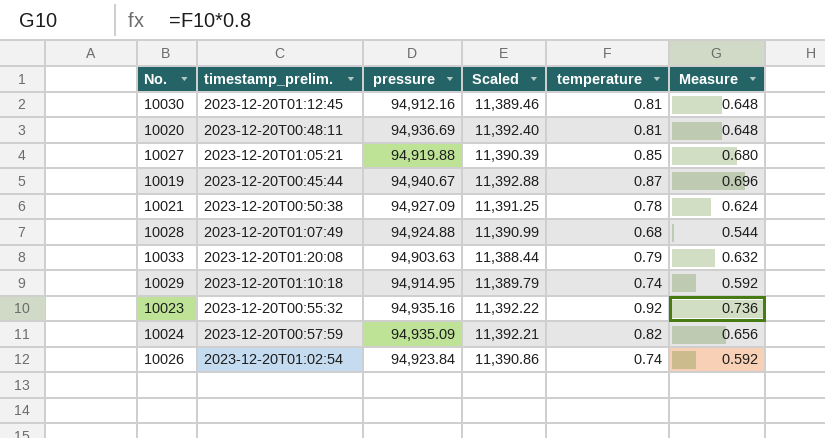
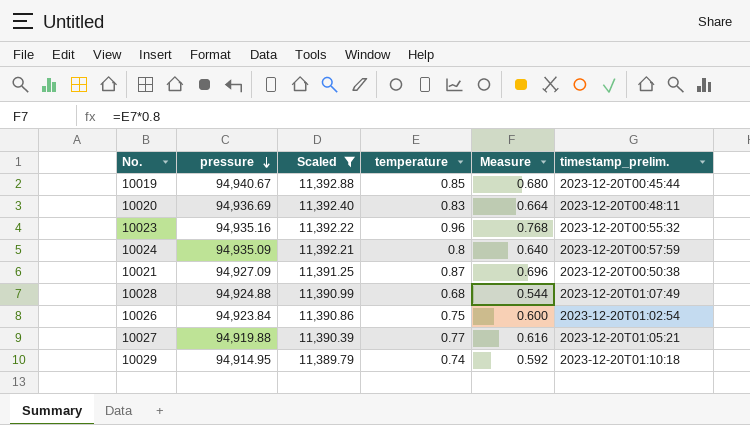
filter: none -> Scaled >= 11,389.79
row order: none -> pressure descending
column timestamp_prelim. | position: 2 -> 6
10019 | temperature: 0.87 -> 0.85
10019 | Measure: 0.696 -> 0.680
10020 | temperature: 0.81 -> 0.83
10020 | Measure: 0.648 -> 0.664
10023 | temperature: 0.92 -> 0.96
10023 | Measure: 0.736 -> 0.768
10024 | temperature: 0.82 -> 0.8
10024 | Measure: 0.656 -> 0.640
10021 | temperature: 0.78 -> 0.87
10021 | Measure: 0.624 -> 0.696
10026 | temperature: 0.74 -> 0.75
10026 | Measure: 0.592 -> 0.600
10027 | temperature: 0.85 -> 0.77
10027 | Measure: 0.680 -> 0.616

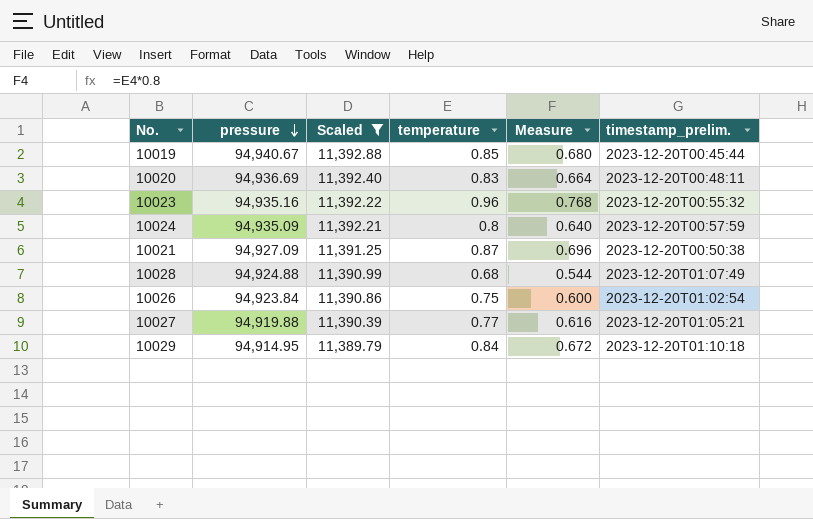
10029 | temperature: 0.74 -> 0.84
10029 | Measure: 0.592 -> 0.672

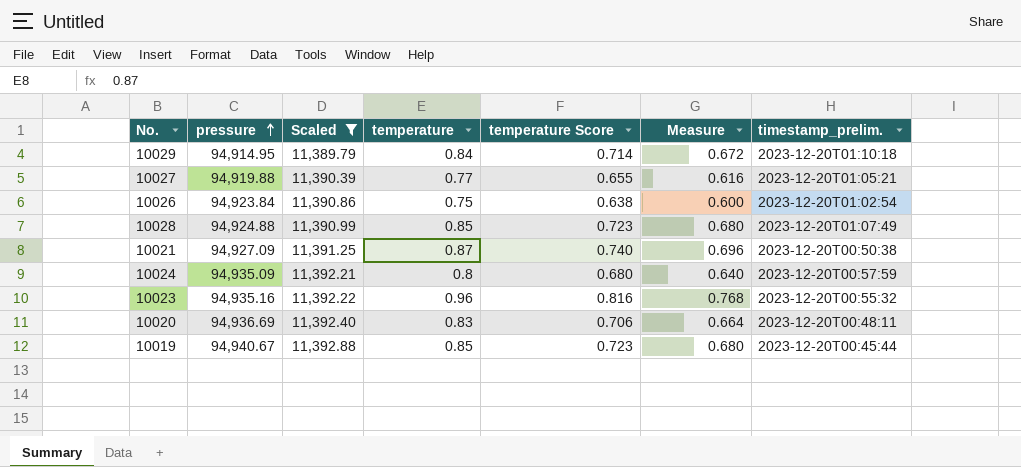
row order: pressure descending -> pressure ascending
column temperature Score | formula: none -> [temperature] * 0.85
10028 | temperature: 0.68 -> 0.85
10028 | Measure: 0.544 -> 0.680

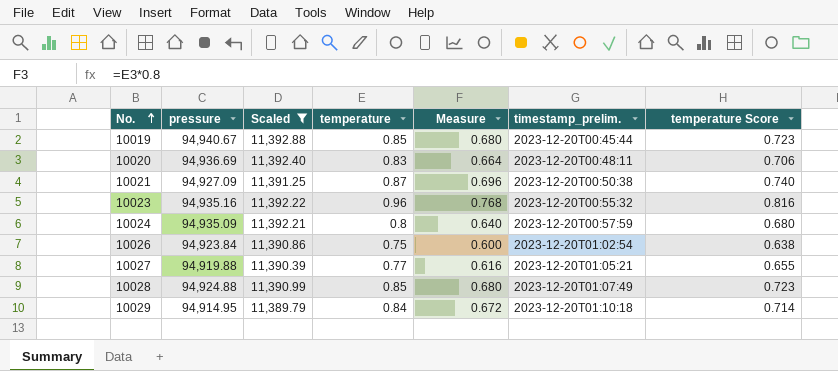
row order: pressure ascending -> No. ascending
column temperature Score | position: 5 -> 7

